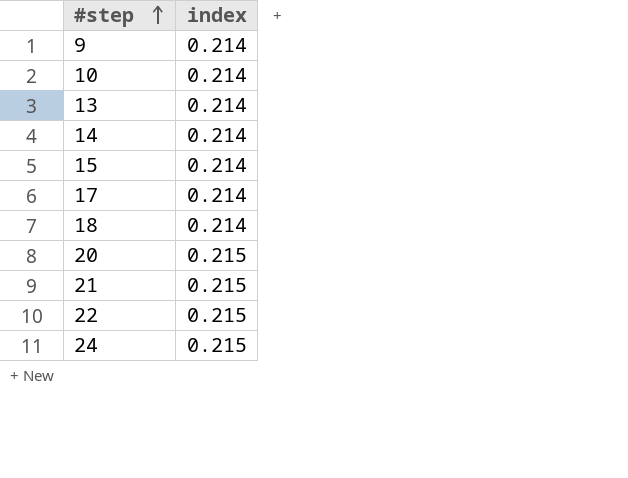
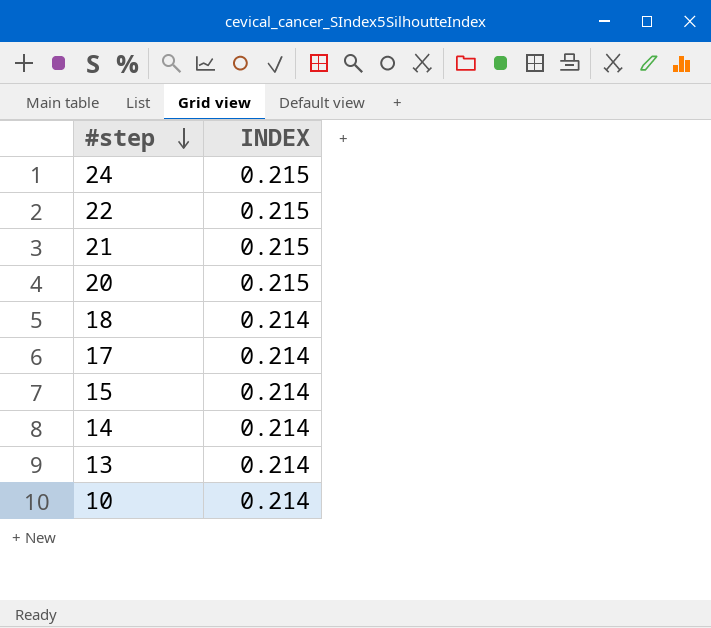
row order: #step ascending -> #step descending
column name: index -> INDEX
row 9: 0.214 -> none

